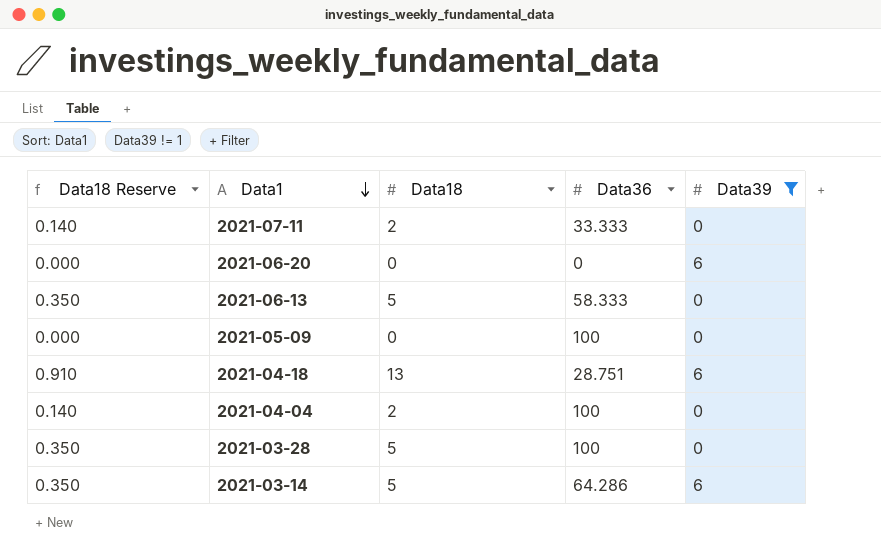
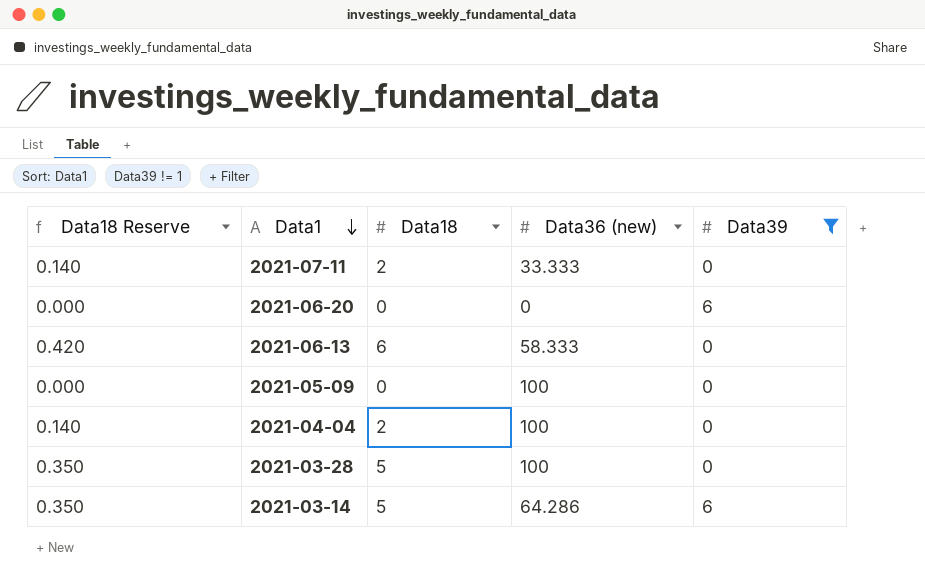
column name: Data36 -> Data36 (new)
row 2021-04-18: 0.910 | 13 | 28.751 | 6 -> none
2021-06-13 | Data18 Reserve: 0.350 -> 0.420
2021-06-13 | Data18: 5 -> 6

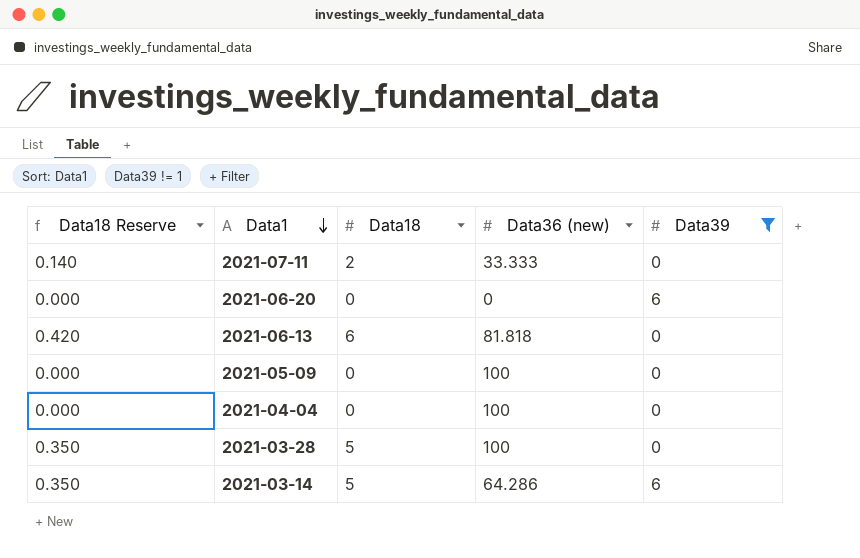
2021-06-13 | Data36 (new): 58.333 -> 81.818
2021-04-04 | Data18 Reserve: 0.140 -> 0.000
2021-04-04 | Data18: 2 -> 0

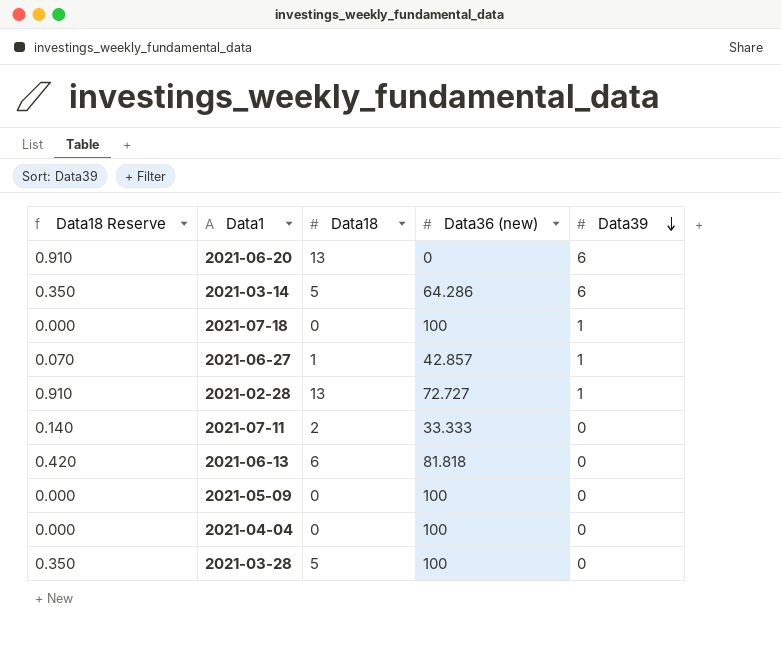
filter: Data39 != 1 -> none
row order: Data1 descending -> Data39 descending
2021-06-20 | Data18 Reserve: 0.000 -> 0.910
2021-06-20 | Data18: 0 -> 13

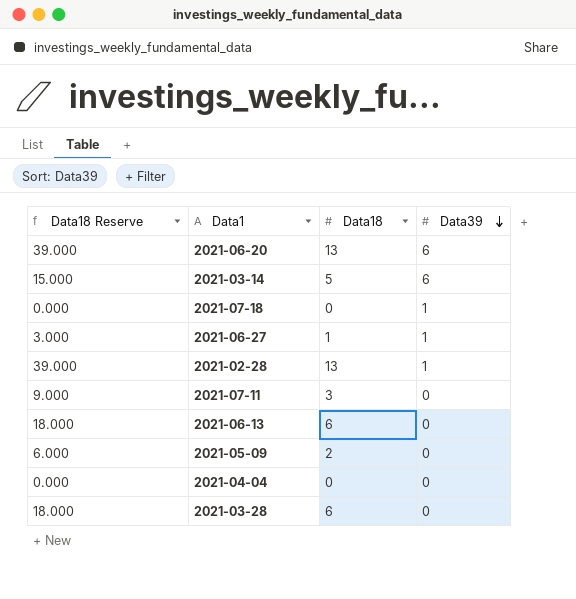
column Data36 (new) | position: 4 -> none
column Data18 Reserve | formula: [Data18] * 0.07 -> [Data18] * 3
2021-07-11 | Data18: 2 -> 3
2021-05-09 | Data18: 0 -> 2
2021-03-28 | Data18: 5 -> 6

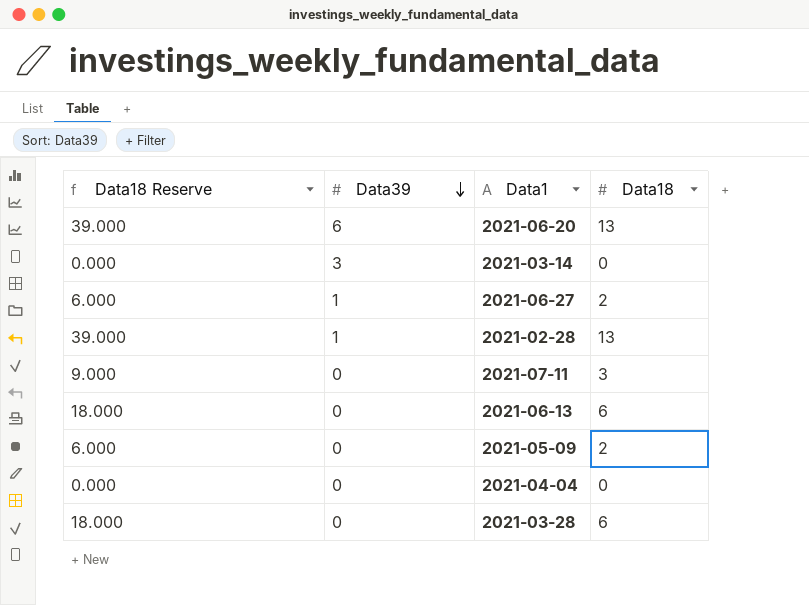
column Data39 | position: 4 -> 2
row 2021-07-18: 0.000 | 0 | 1 -> none
2021-03-14 | Data18 Reserve: 15.000 -> 0.000
2021-03-14 | Data39: 6 -> 3
2021-03-14 | Data18: 5 -> 0
2021-06-27 | Data18 Reserve: 3.000 -> 6.000
2021-06-27 | Data18: 1 -> 2

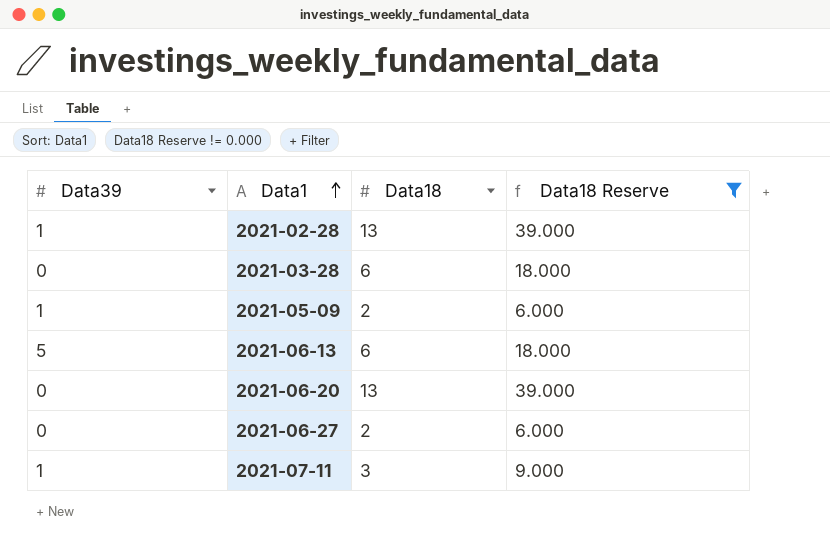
filter: none -> Data18 Reserve != 0.000
row order: Data39 descending -> Data1 ascending
column Data18 Reserve | position: 1 -> 4
2021-05-09 | Data39: 0 -> 1
2021-06-13 | Data39: 0 -> 5
2021-06-20 | Data39: 6 -> 0
2021-06-27 | Data39: 1 -> 0
2021-07-11 | Data39: 0 -> 1

